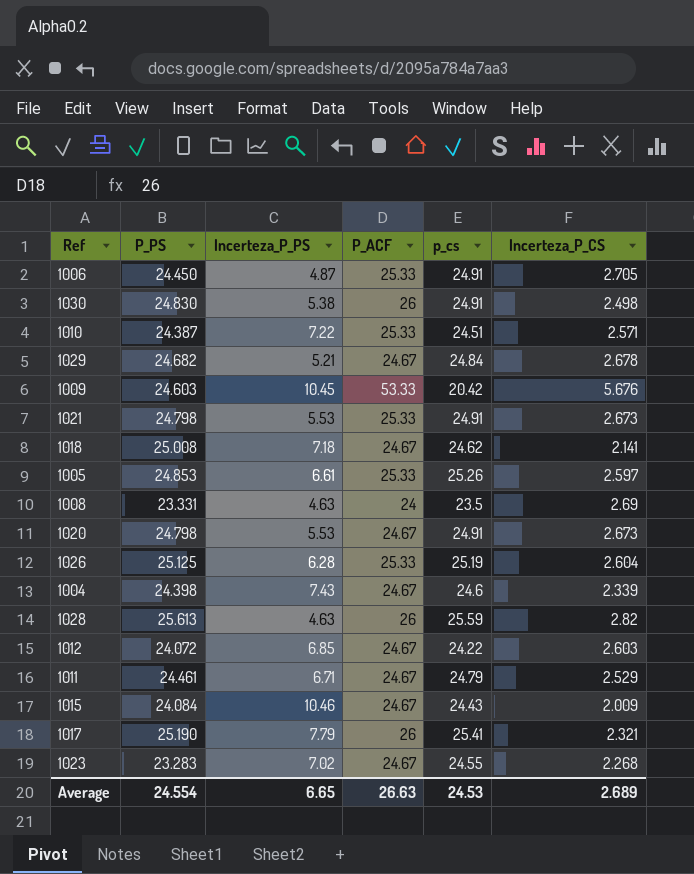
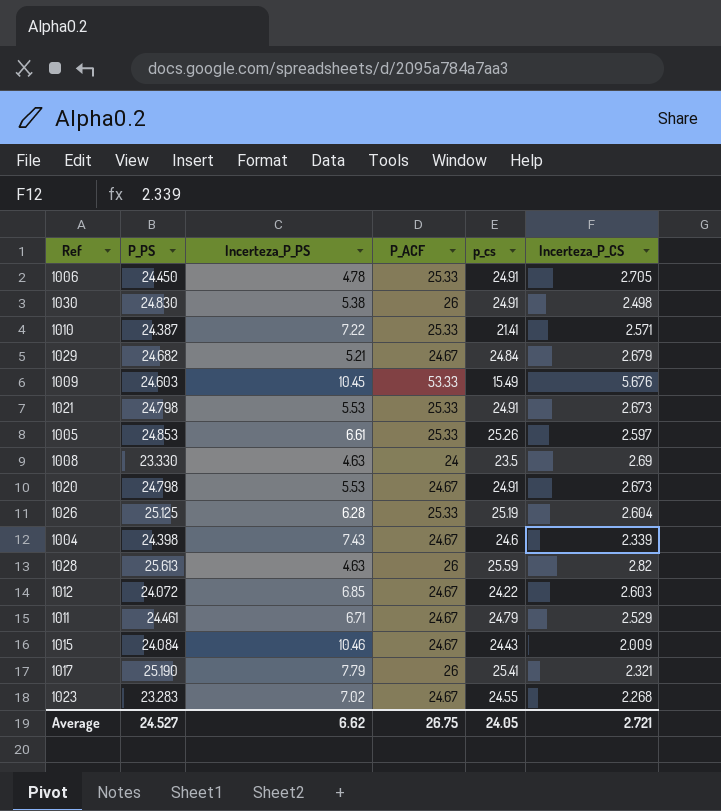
row 1018: 25.008 | 7.18 | 24.67 | 24.62 | 2.141 -> none
1006 | Incerteza_P_PS: 4.87 -> 4.78
1010 | p_cs: 24.51 -> 21.41
1029 | Incerteza_P_CS: 2.678 -> 2.679
1009 | p_cs: 20.42 -> 15.49
1008 | P_PS: 23.331 -> 23.330
Average | P_PS: 24.554 -> 24.527
Average | Incerteza_P_PS: 6.65 -> 6.62
Average | P_ACF: 26.63 -> 26.75
Average | p_cs: 24.53 -> 24.05
Average | Incerteza_P_CS: 2.689 -> 2.721

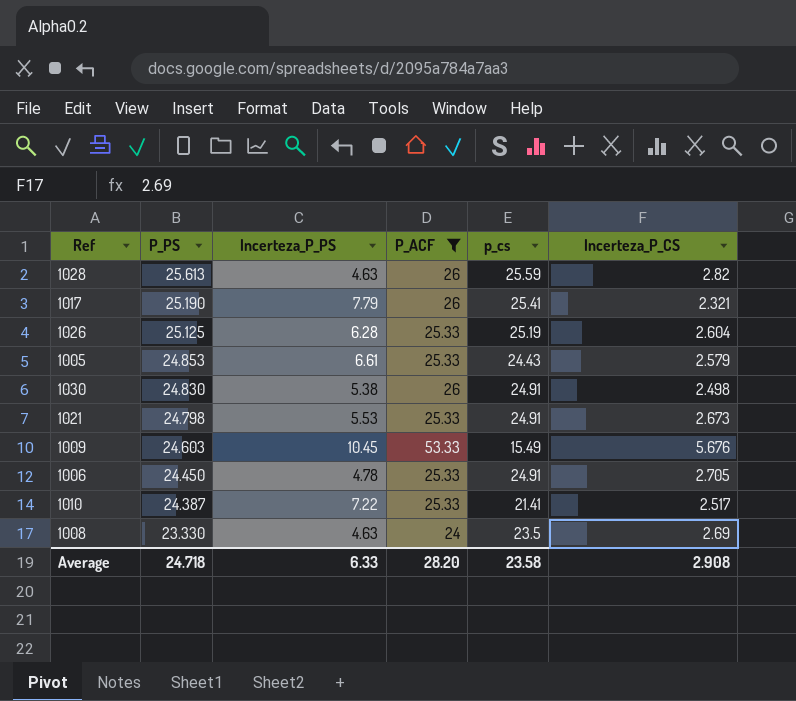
filter: none -> P_ACF != 24.67
row order: none -> P_PS descending
1005 | p_cs: 25.26 -> 24.43
1005 | Incerteza_P_CS: 2.597 -> 2.579
1010 | Incerteza_P_CS: 2.571 -> 2.517
Average | P_PS: 24.527 -> 24.718
Average | Incerteza_P_PS: 6.62 -> 6.33
Average | P_ACF: 26.75 -> 28.20
Average | p_cs: 24.05 -> 23.58
Average | Incerteza_P_CS: 2.721 -> 2.908

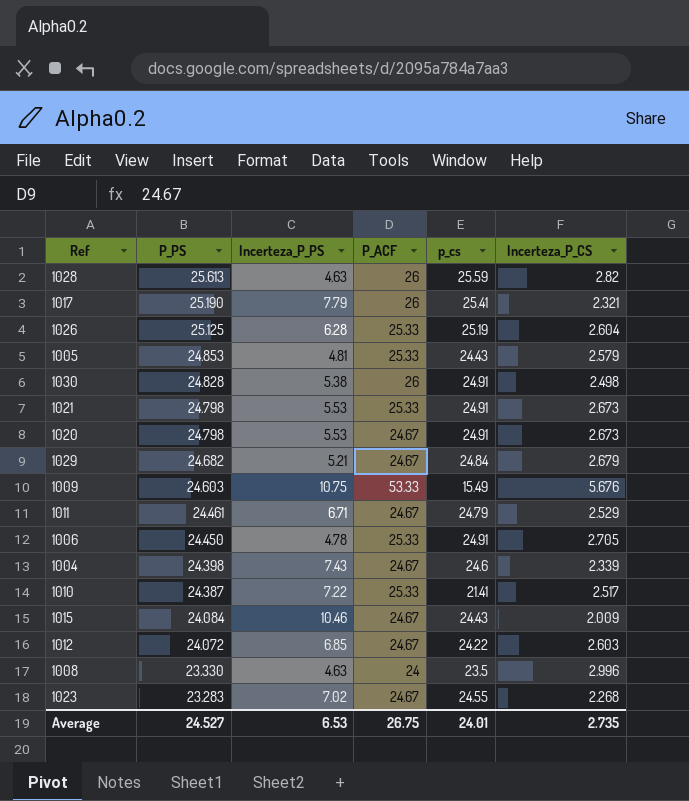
filter: P_ACF != 24.67 -> none
1005 | Incerteza_P_PS: 6.61 -> 4.81
1030 | P_PS: 24.830 -> 24.828
1009 | Incerteza_P_PS: 10.45 -> 10.75
1008 | Incerteza_P_CS: 2.69 -> 2.996
Average | P_PS: 24.718 -> 24.527
Average | Incerteza_P_PS: 6.33 -> 6.53
Average | P_ACF: 28.20 -> 26.75
Average | p_cs: 23.58 -> 24.01
Average | Incerteza_P_CS: 2.908 -> 2.735

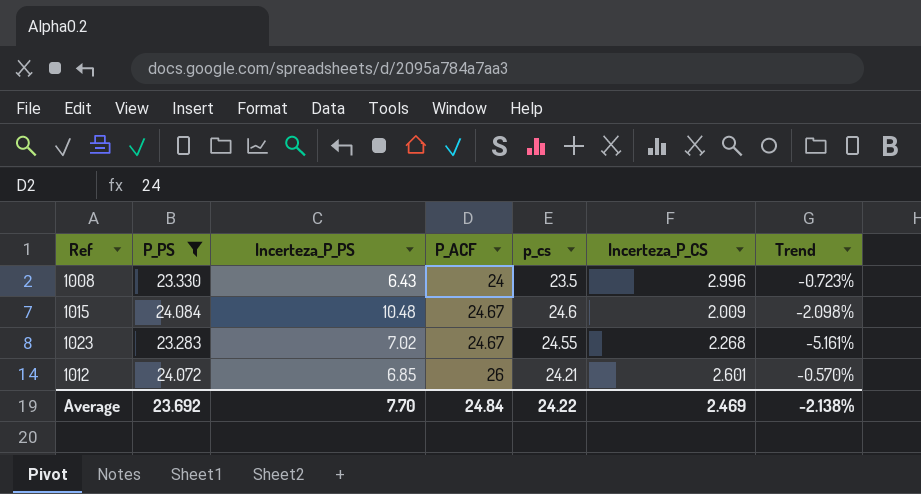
filter: none -> P_PS <= 24.084
row order: P_PS descending -> P_ACF ascending
column Trend | formula: none -> ([P_PS] - [p_cs]) / [p_cs]
1008 | Incerteza_P_PS: 4.63 -> 6.43
1015 | Incerteza_P_PS: 10.46 -> 10.48
1015 | p_cs: 24.43 -> 24.6
1012 | P_ACF: 24.67 -> 26
1012 | p_cs: 24.22 -> 24.21
1012 | Incerteza_P_CS: 2.603 -> 2.601
Average | P_PS: 24.527 -> 23.692
Average | Incerteza_P_PS: 6.53 -> 7.70
Average | P_ACF: 26.75 -> 24.84
Average | p_cs: 24.01 -> 24.22
Average | Incerteza_P_CS: 2.735 -> 2.469

